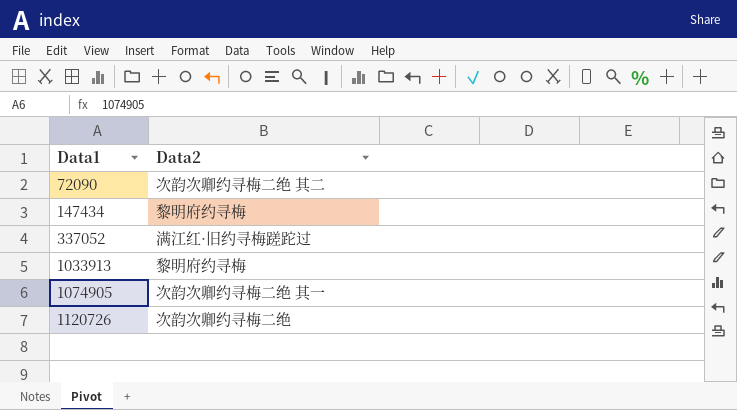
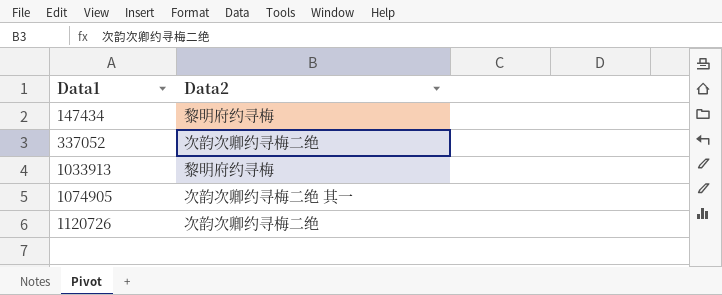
row 72090: 次韵次卿约寻梅二绝 其二 -> none
337052 | Data2: 满江红·旧约寻梅蹉跎过 -> 次韵次卿约寻梅二绝

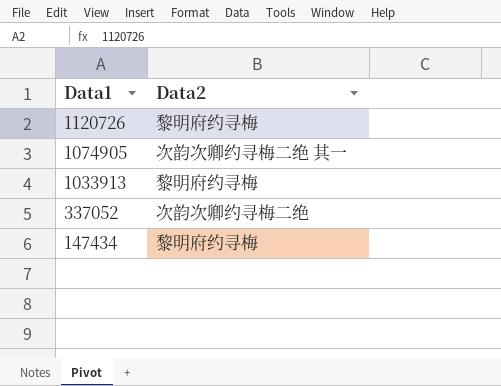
row order: Data1 ascending -> Data1 descending
1120726 | Data2: 次韵次卿约寻梅二绝 -> 黎明府约寻梅

